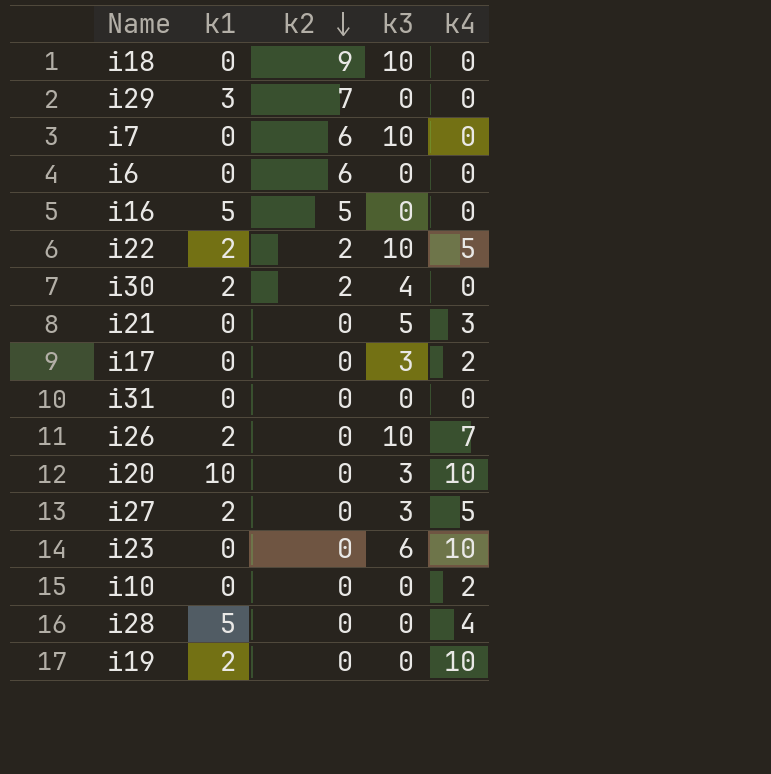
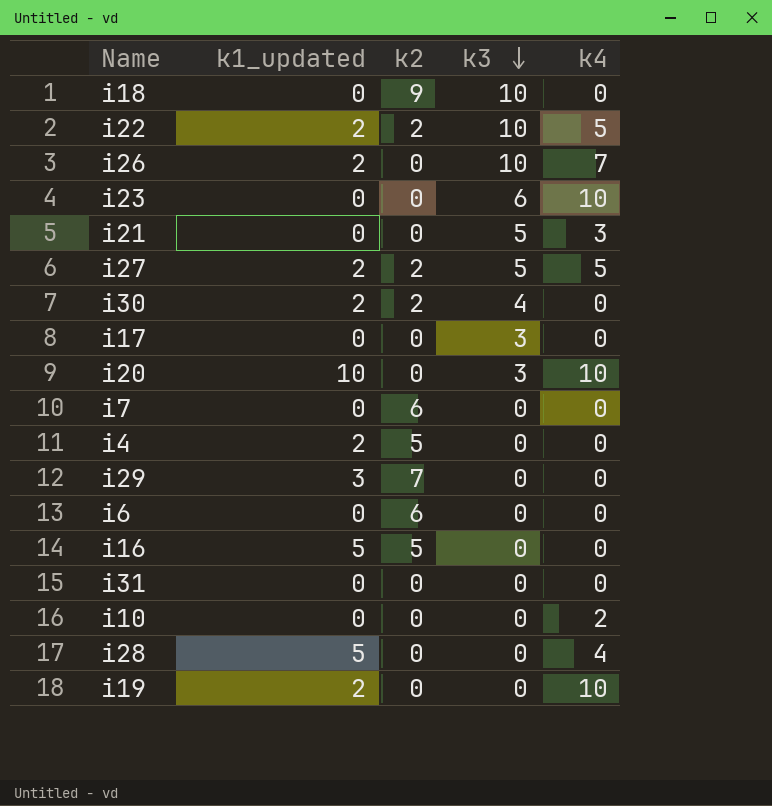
row order: k2 descending -> k3 descending
column name: k1 -> k1_updated
i27 | k2: 0 -> 2
i27 | k3: 3 -> 5
i17 | k4: 2 -> 0
i7 | k3: 10 -> 0
row i4: none -> 2 | 5 | 0 | 0

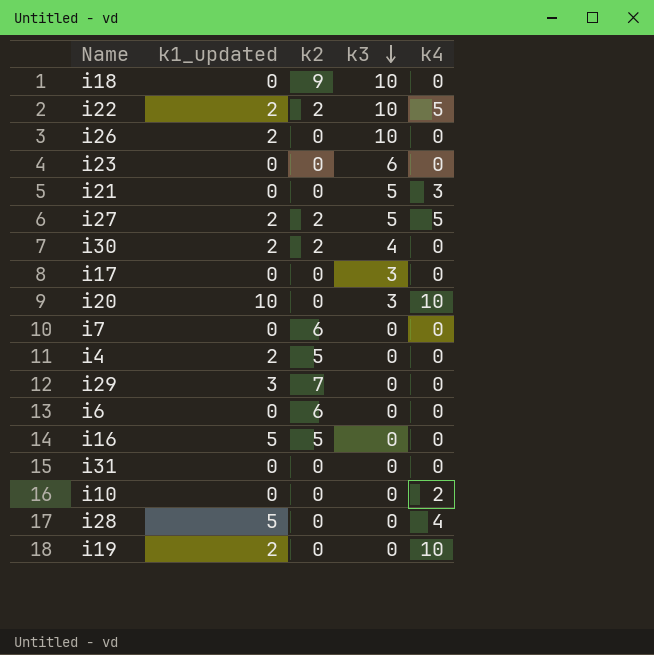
i26 | k4: 7 -> 0
i23 | k4: 10 -> 0

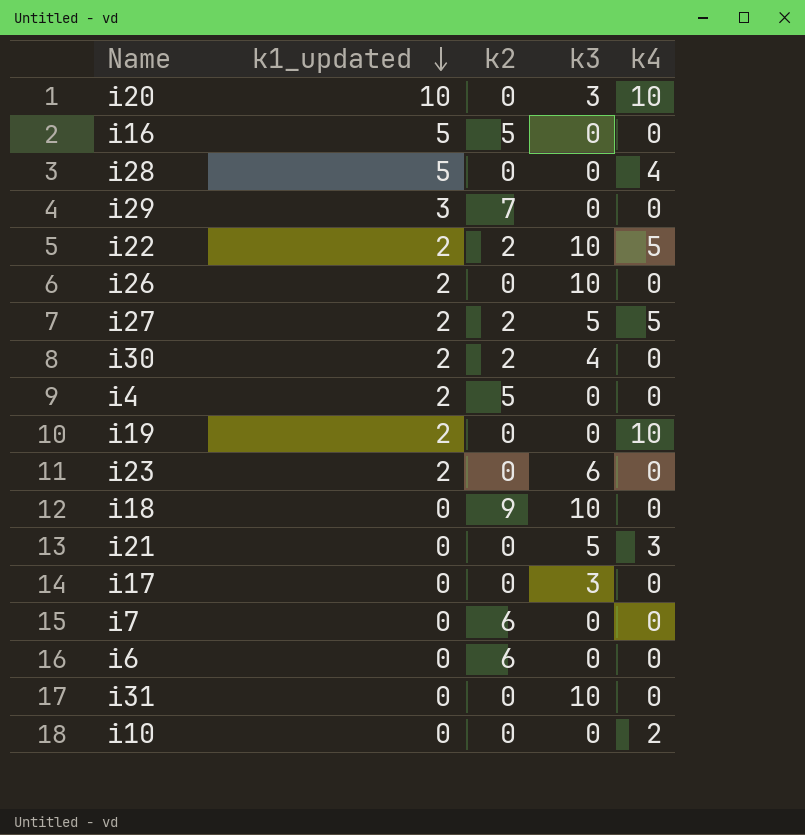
row order: k3 descending -> k1_updated descending
i23 | k1_updated: 0 -> 2
i31 | k3: 0 -> 10

